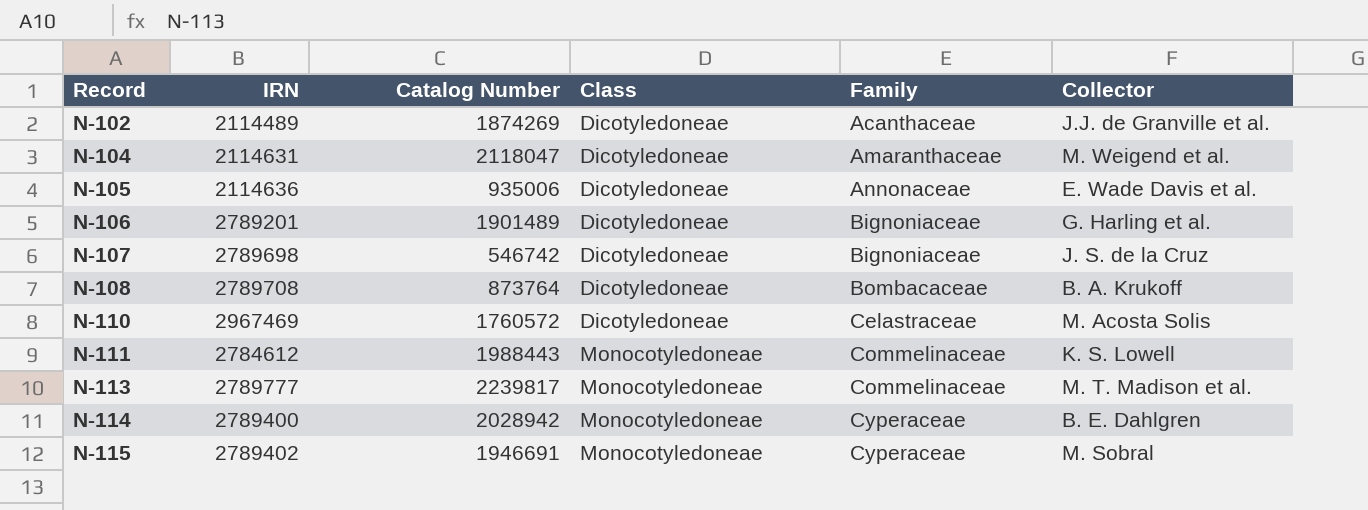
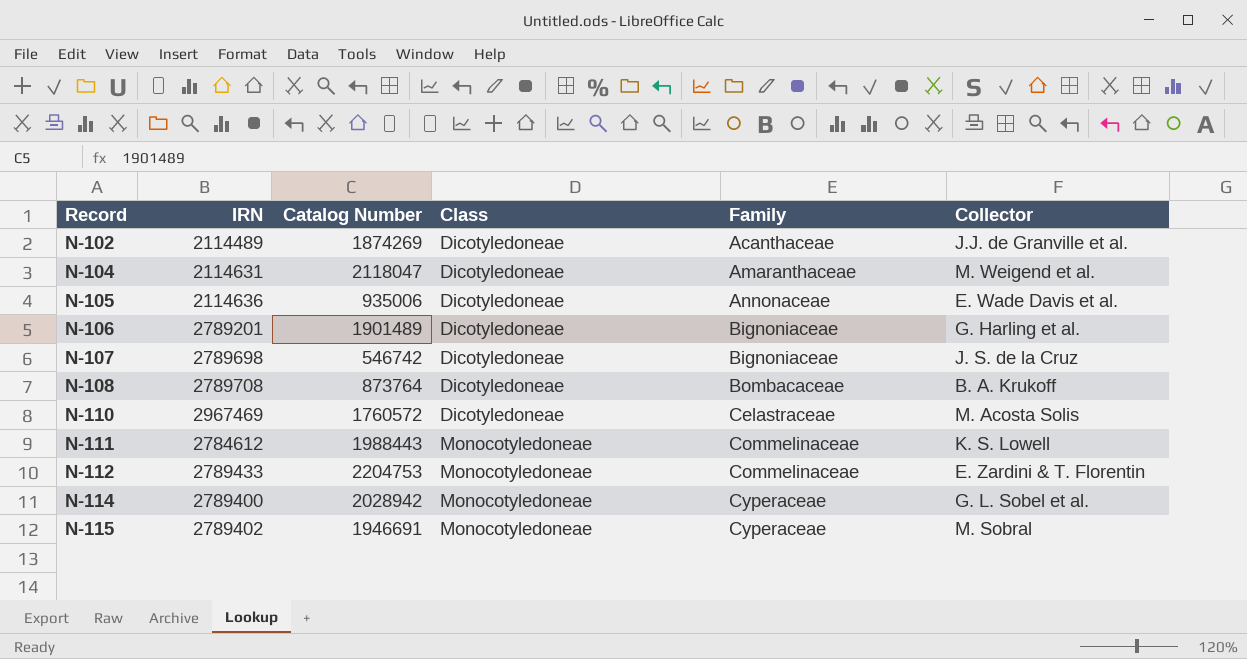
row N-113: 2789777 | 2239817 | Monocotyledoneae | Commelinaceae | M. T. Madison et al. -> none
row N-112: none -> 2789433 | 2204753 | Monocotyledoneae | Commelinaceae | E. Zardini & T. Florentin
N-114 | Collector: B. E. Dahlgren -> G. L. Sobel et al.

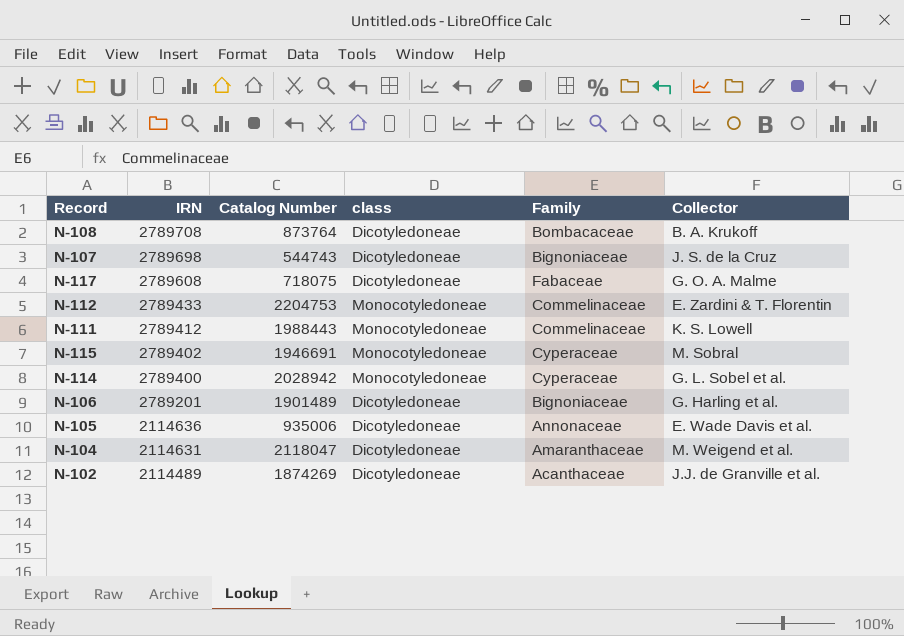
row order: Record ascending -> IRN descending
column name: Class -> class
row N-110: 2967469 | 1760572 | Dicotyledoneae | Celastraceae | M. Acosta Solis -> none
N-107 | Catalog Number: 546742 -> 544743
row N-117: none -> 2789608 | 718075 | Dicotyledoneae | Fabaceae | G. O. A. Malme
N-111 | IRN: 2784612 -> 2789412

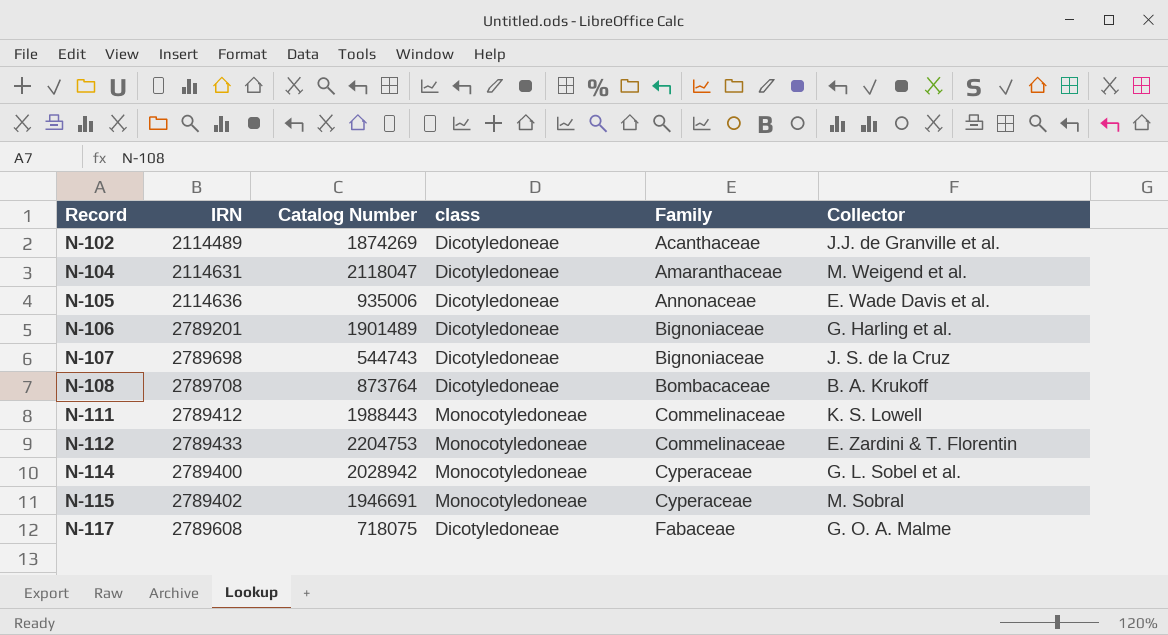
row order: IRN descending -> Record ascending

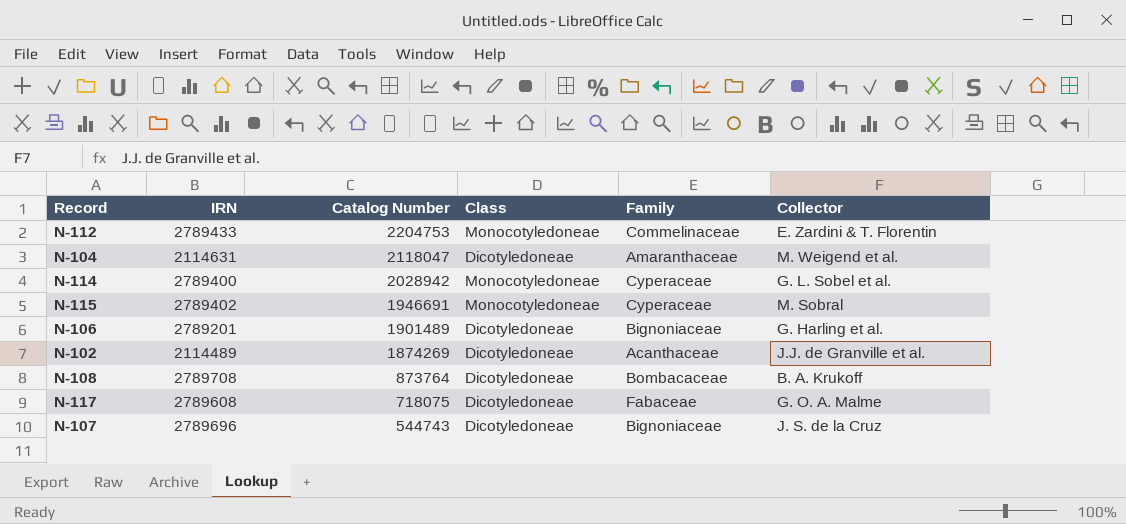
row order: Record ascending -> Catalog Number descending
column name: class -> Class
row N-105: 2114636 | 935006 | Dicotyledoneae | Annonaceae | E. Wade Davis et al. -> none
row N-111: 2789412 | 1988443 | Monocotyledoneae | Commelinaceae | K. S. Lowell -> none
N-107 | IRN: 2789698 -> 2789696

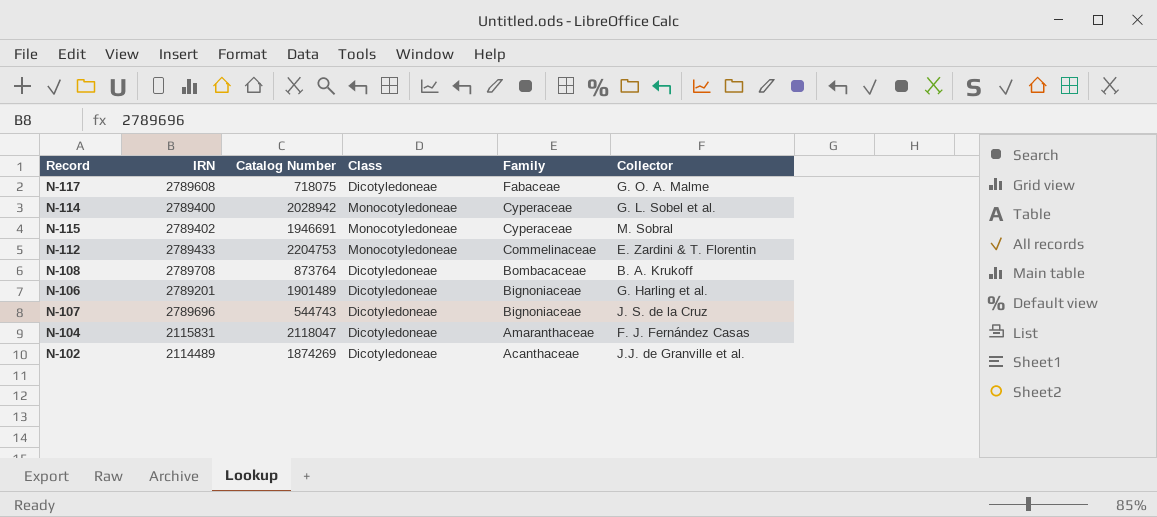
row order: Catalog Number descending -> Family descending
N-104 | IRN: 2114631 -> 2115831
N-104 | Collector: M. Weigend et al. -> F. J. Fernández Casas

